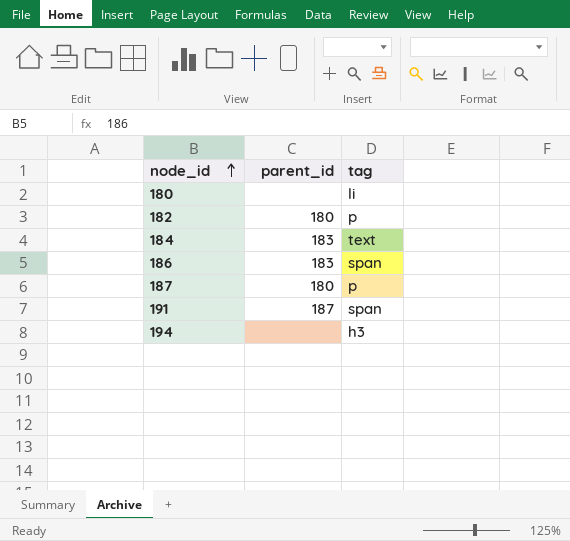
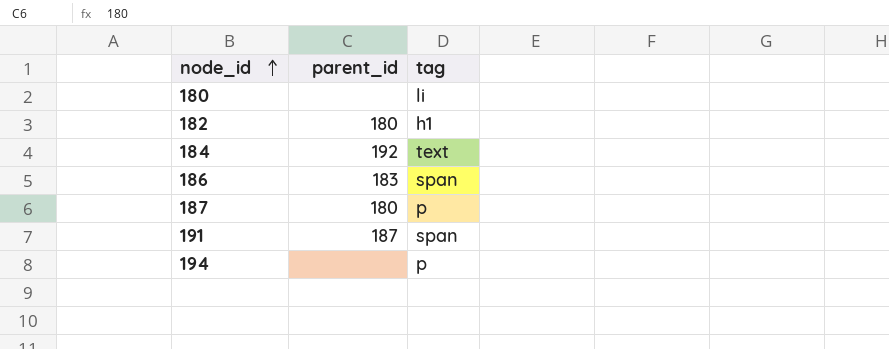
182 | tag: p -> h1
184 | parent_id: 183 -> 192
194 | tag: h3 -> p

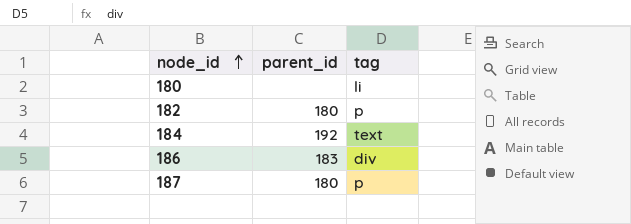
row 191: 187 | span -> none
row 194: none | p -> none
182 | tag: h1 -> p
186 | tag: span -> div

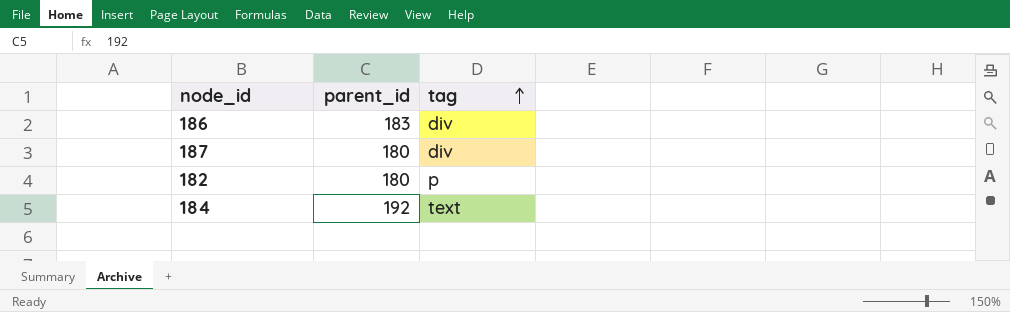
row order: node_id ascending -> tag ascending
row 180: none | li -> none
187 | tag: p -> div

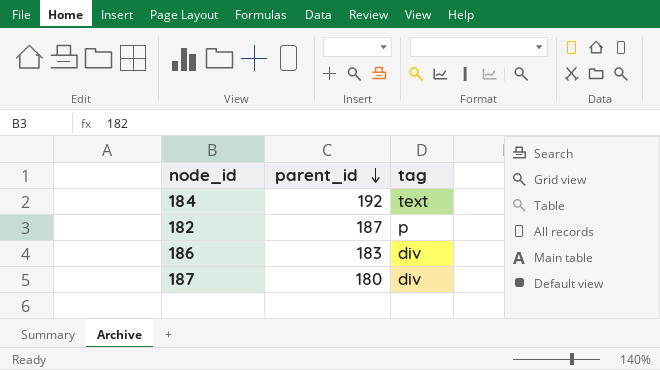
row order: tag ascending -> parent_id descending
182 | parent_id: 180 -> 187

